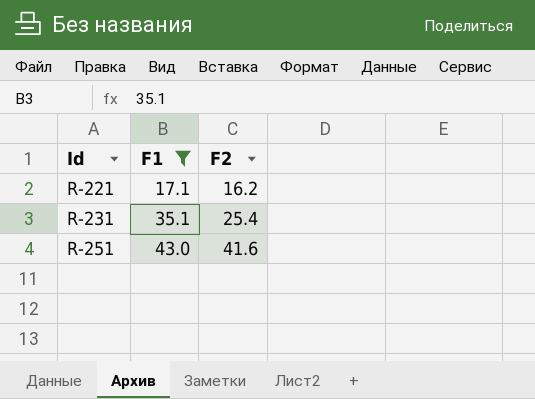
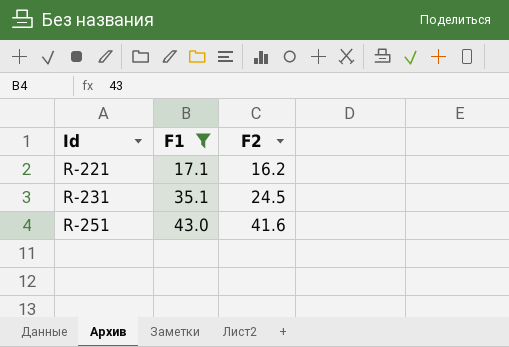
R-231 | F2: 25.4 -> 24.5

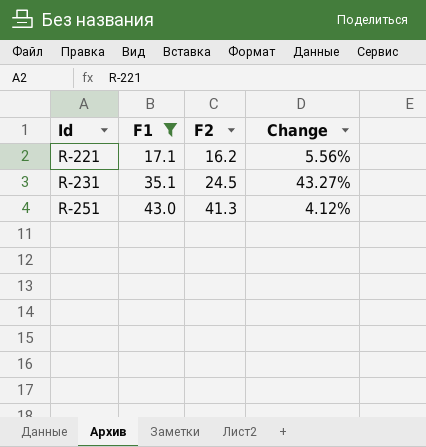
column Change | formula: none -> ([F1] - [F2]) / [F2]
R-251 | F2: 41.6 -> 41.3

